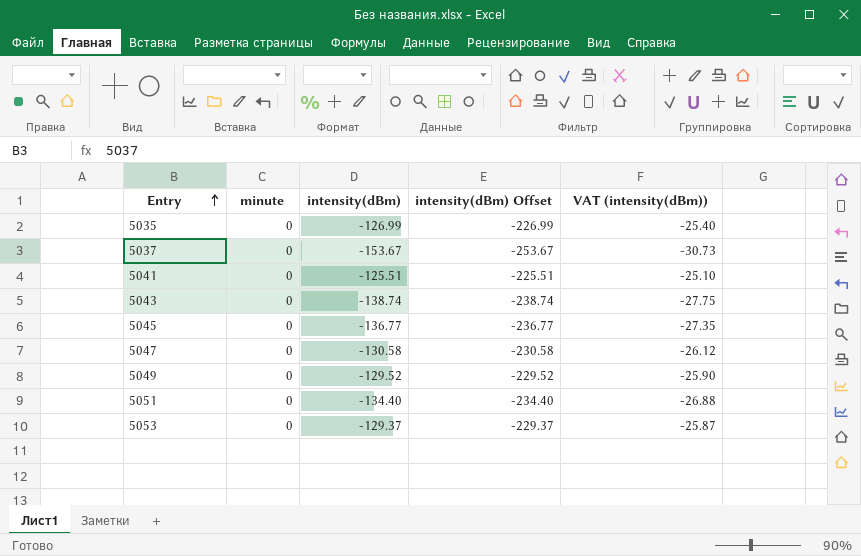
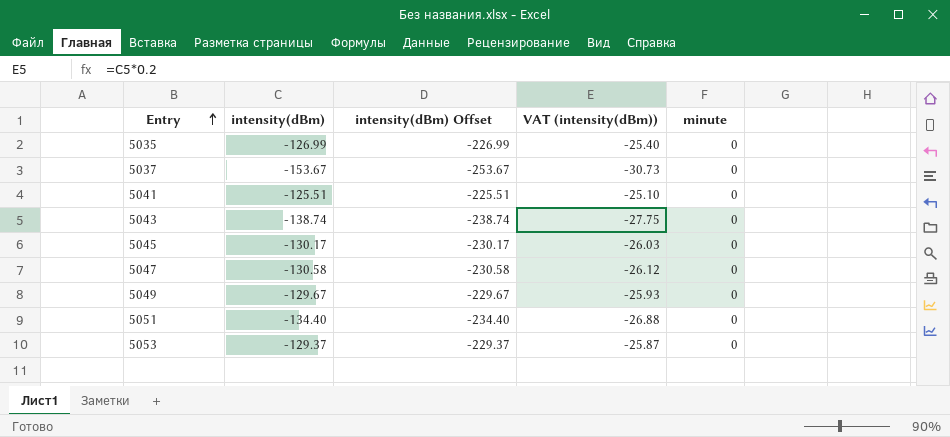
column minute | position: 2 -> 5
5045 | intensity(dBm): -136.77 -> -130.17
5045 | intensity(dBm) Offset: -236.77 -> -230.17
5045 | VAT (intensity(dBm)): -27.35 -> -26.03
5049 | intensity(dBm): -129.52 -> -129.67
5049 | intensity(dBm) Offset: -229.52 -> -229.67
5049 | VAT (intensity(dBm)): -25.90 -> -25.93

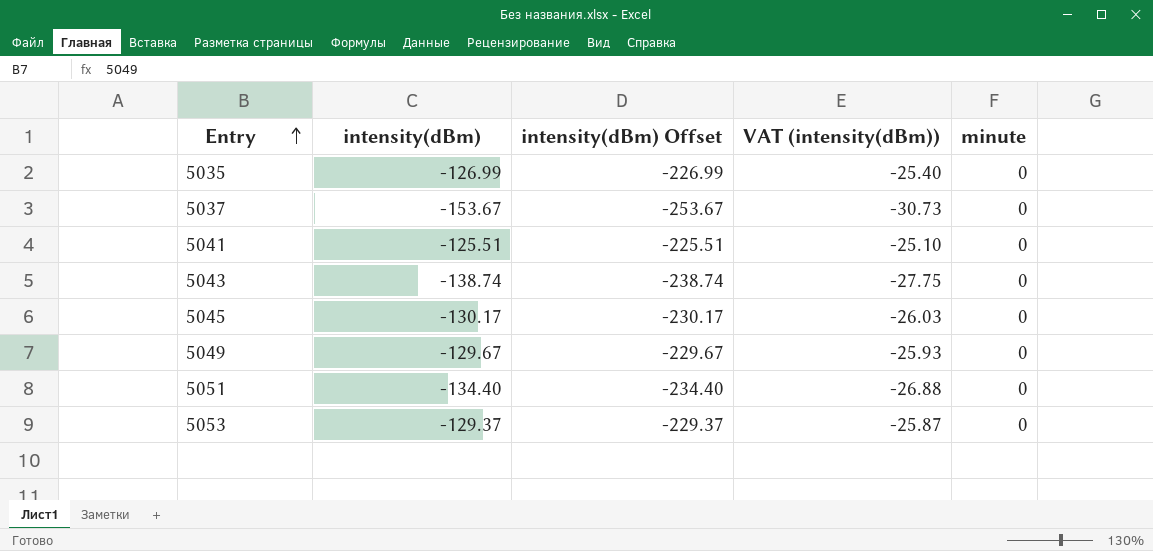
row 5047: -130.58 | -230.58 | -26.12 | 0 -> none

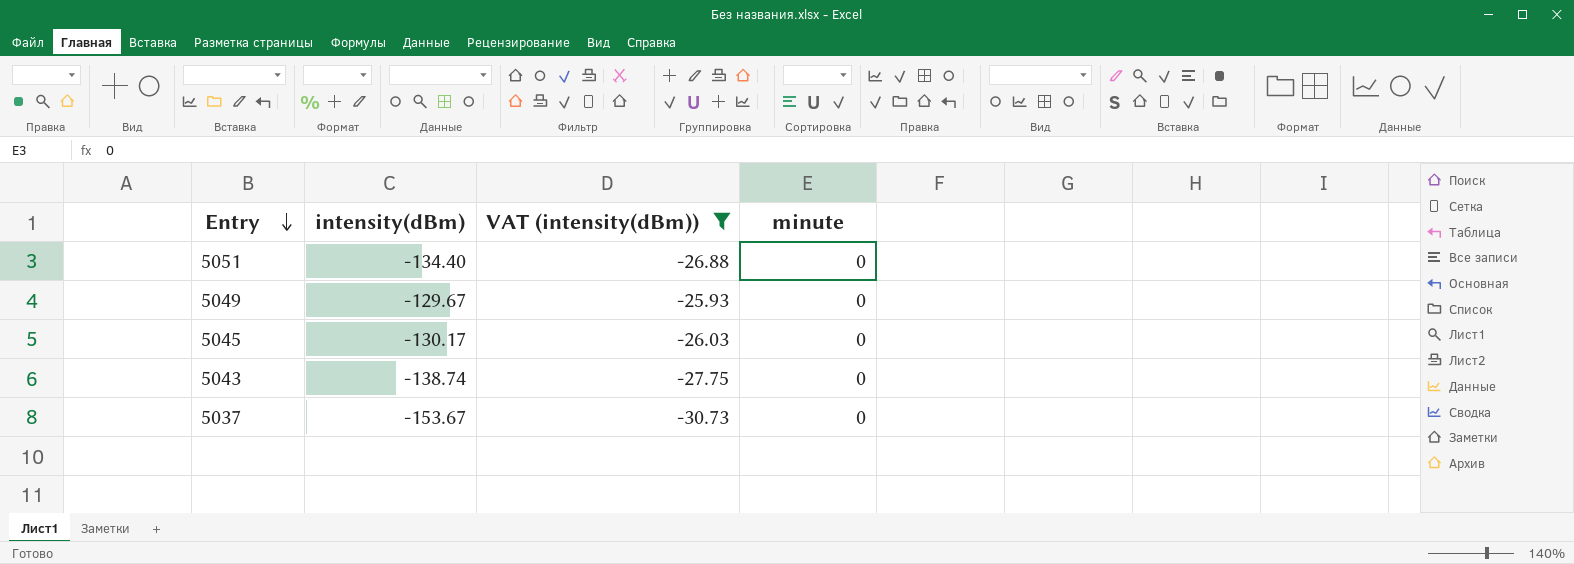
filter: none -> VAT (intensity(dBm)) <= -25.93
row order: Entry ascending -> Entry descending
column intensity(dBm) Offset | formula: [intensity(dBm)] - 100 -> none

